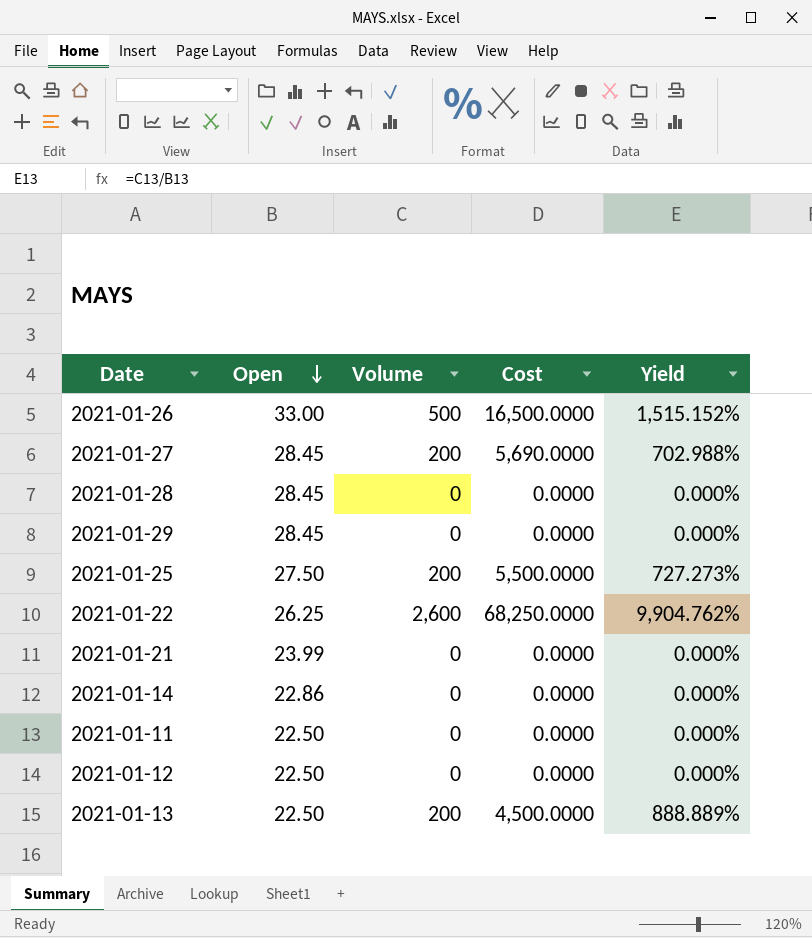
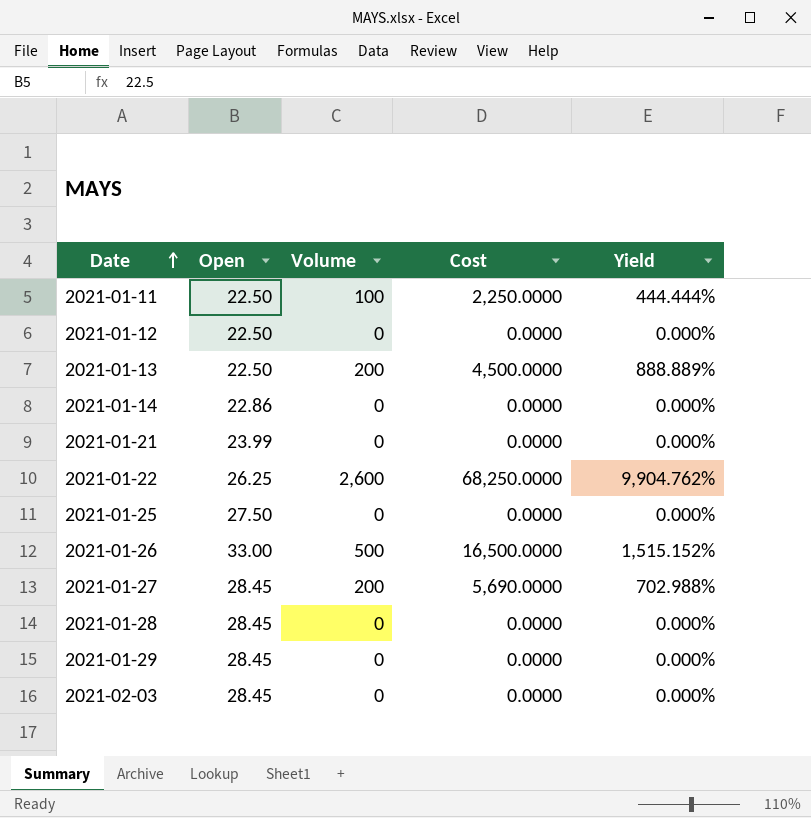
row order: Open descending -> Date ascending
2021-01-11 | Volume: 0 -> 100
2021-01-11 | Cost: 0.0000 -> 2,250.0000
2021-01-11 | Yield: 0.000% -> 444.444%
2021-01-25 | Volume: 200 -> 0
2021-01-25 | Cost: 5,500.0000 -> 0.0000
2021-01-25 | Yield: 727.273% -> 0.000%
row 2021-02-03: none -> 28.45 | 0 | 0.0000 | 0.000%

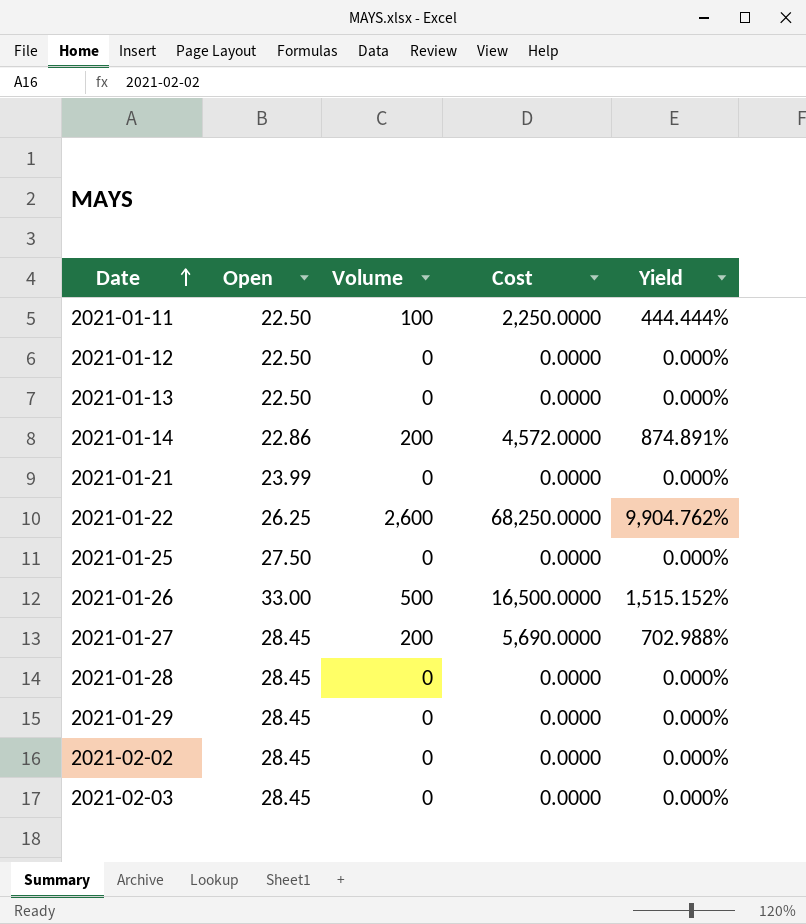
2021-01-13 | Volume: 200 -> 0
2021-01-13 | Cost: 4,500.0000 -> 0.0000
2021-01-13 | Yield: 888.889% -> 0.000%
2021-01-14 | Volume: 0 -> 200
2021-01-14 | Cost: 0.0000 -> 4,572.0000
2021-01-14 | Yield: 0.000% -> 874.891%
row 2021-02-02: none -> 28.45 | 0 | 0.0000 | 0.000%

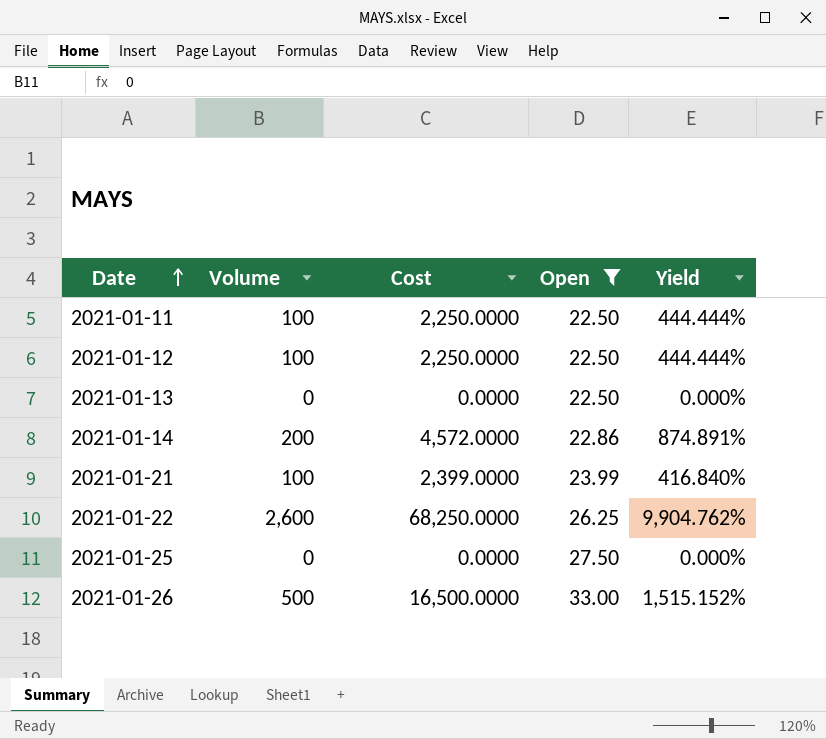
filter: none -> Open != 28.45
column Open | position: 2 -> 4
2021-01-12 | Volume: 0 -> 100
2021-01-12 | Cost: 0.0000 -> 2,250.0000
2021-01-12 | Yield: 0.000% -> 444.444%
2021-01-21 | Volume: 0 -> 100
2021-01-21 | Cost: 0.0000 -> 2,399.0000
2021-01-21 | Yield: 0.000% -> 416.840%

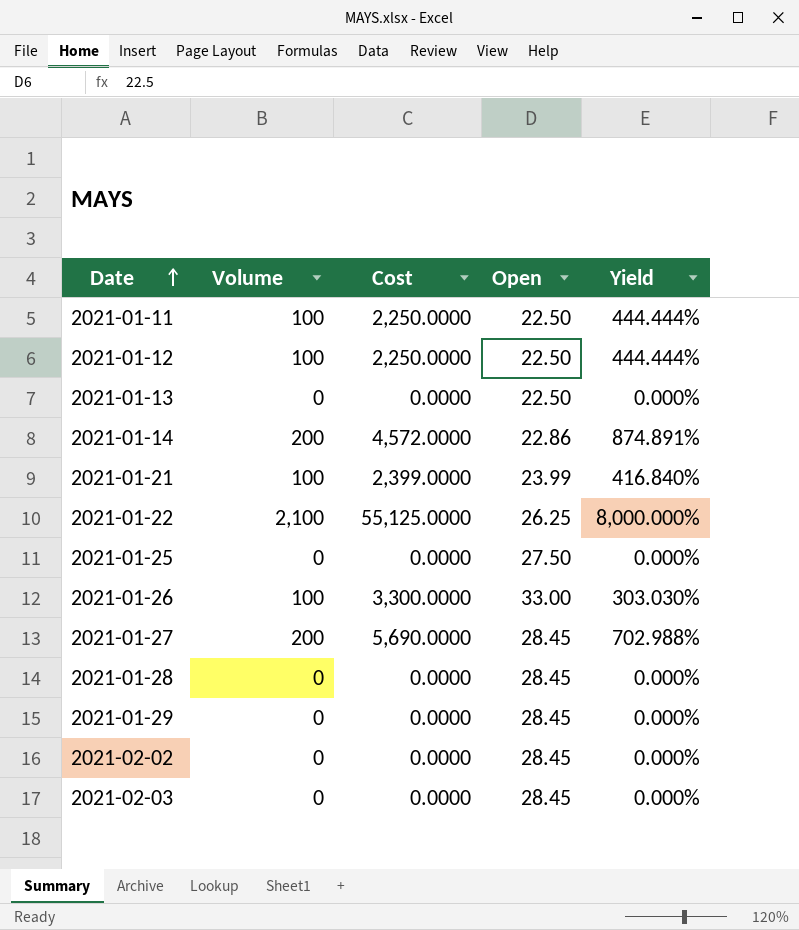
filter: Open != 28.45 -> none
2021-01-22 | Volume: 2,600 -> 2,100
2021-01-22 | Cost: 68,250.0000 -> 55,125.0000
2021-01-22 | Yield: 9,904.762% -> 8,000.000%
2021-01-26 | Volume: 500 -> 100
2021-01-26 | Cost: 16,500.0000 -> 3,300.0000
2021-01-26 | Yield: 1,515.152% -> 303.030%

